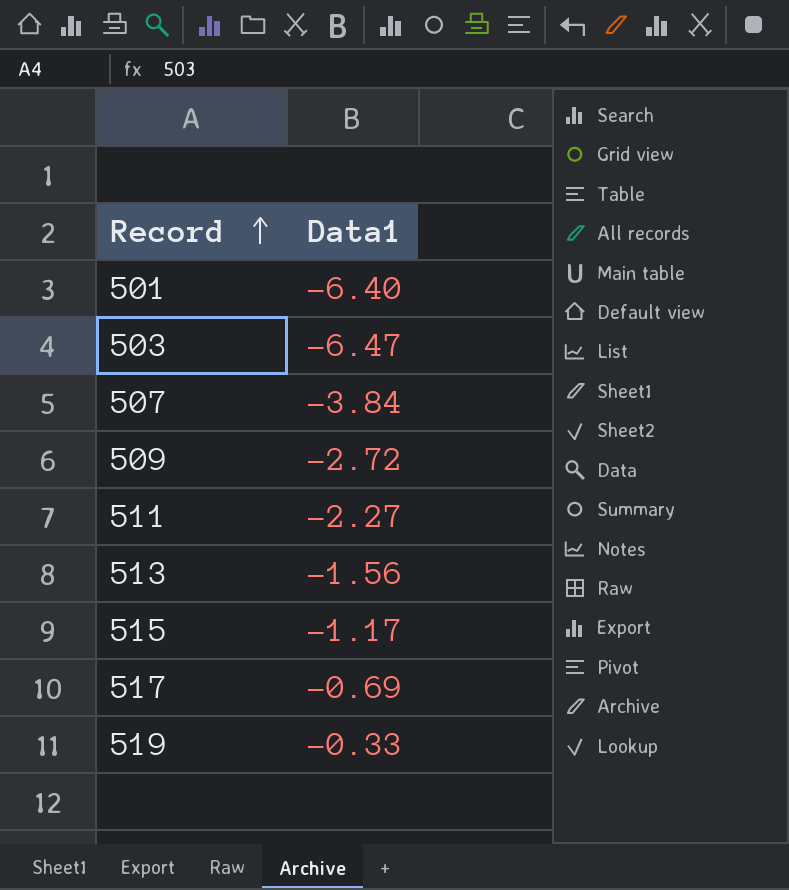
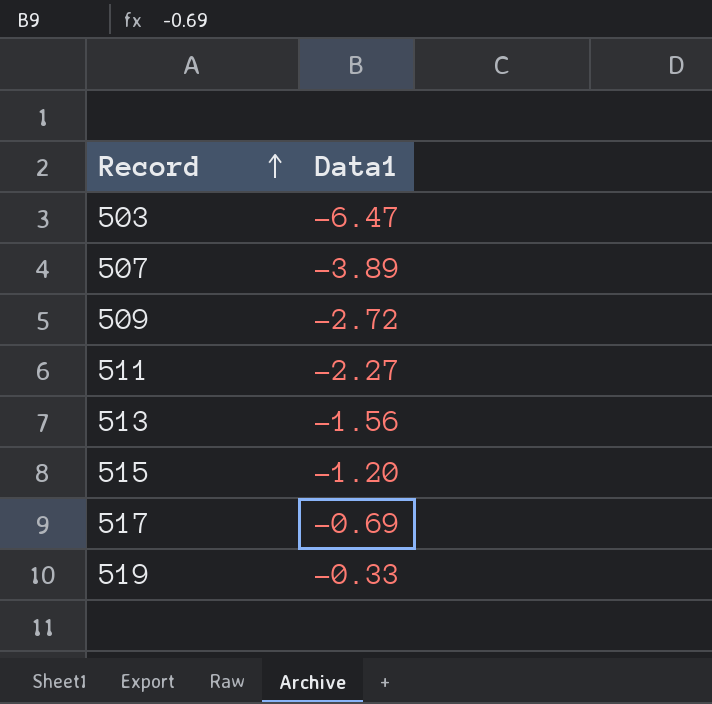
row 501: -6.40 -> none
507 | Data1: -3.84 -> -3.89
515 | Data1: -1.17 -> -1.20

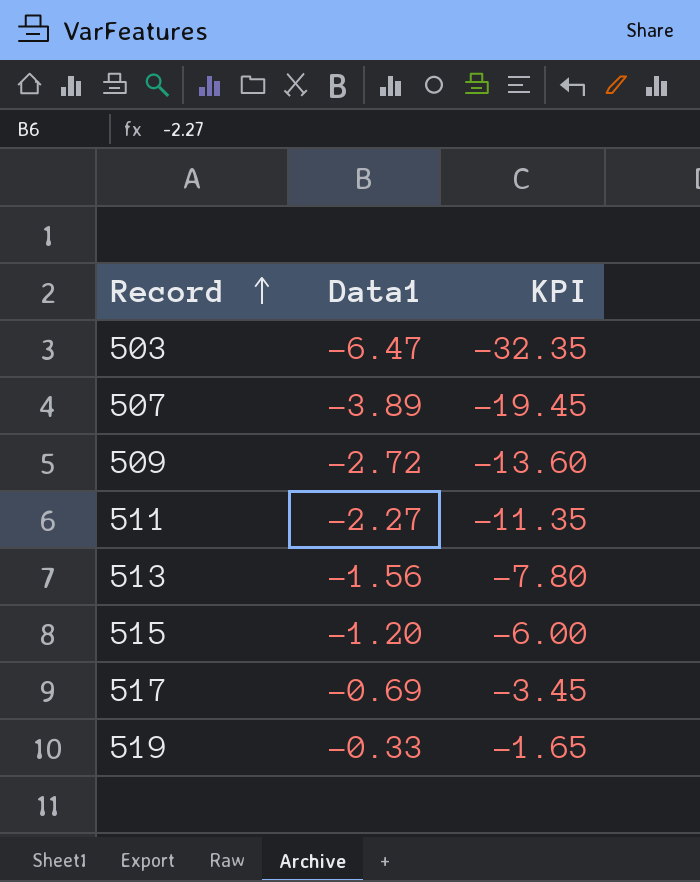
column KPI | formula: none -> [Data1] * 5

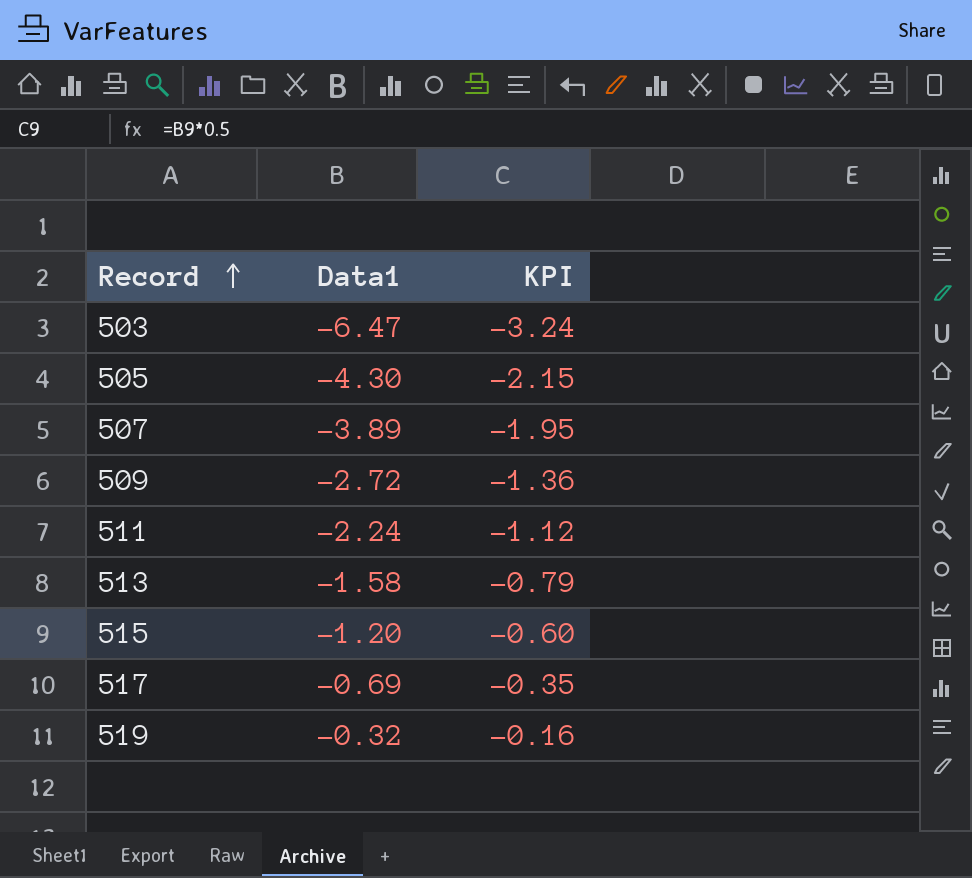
column KPI | formula: [Data1] * 5 -> [Data1] * 0.5
row 505: none -> -4.30 | -2.15
511 | Data1: -2.27 -> -2.24
513 | Data1: -1.56 -> -1.58
519 | Data1: -0.33 -> -0.32

